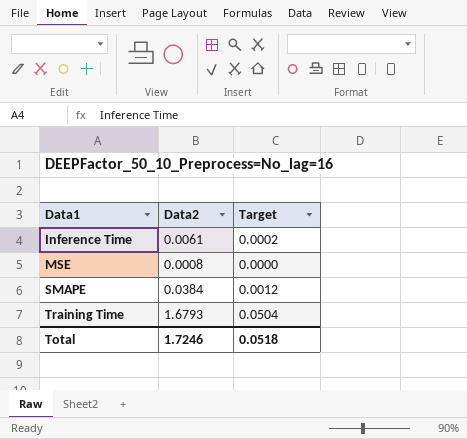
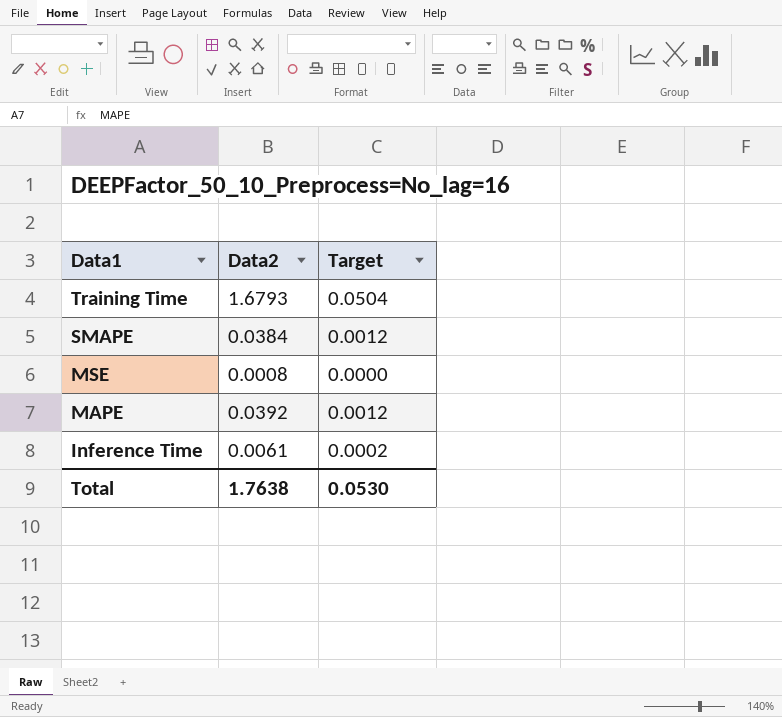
row order: Data1 ascending -> Data1 descending
row MAPE: none -> 0.0392 | 0.0012
Total | Data2: 1.7246 -> 1.7638
Total | Target: 0.0518 -> 0.0530

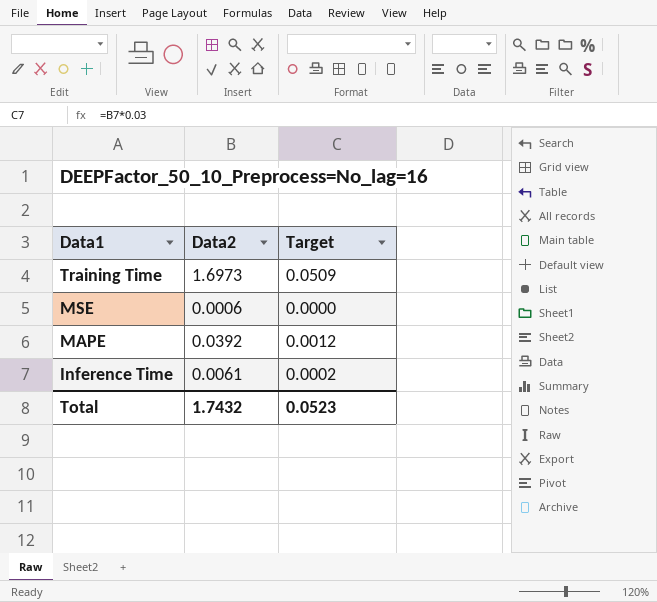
row SMAPE: 0.0384 | 0.0012 -> none
Training Time | Data2: 1.6793 -> 1.6973
Training Time | Target: 0.0504 -> 0.0509
MSE | Data2: 0.0008 -> 0.0006
Total | Data2: 1.7638 -> 1.7432
Total | Target: 0.0530 -> 0.0523

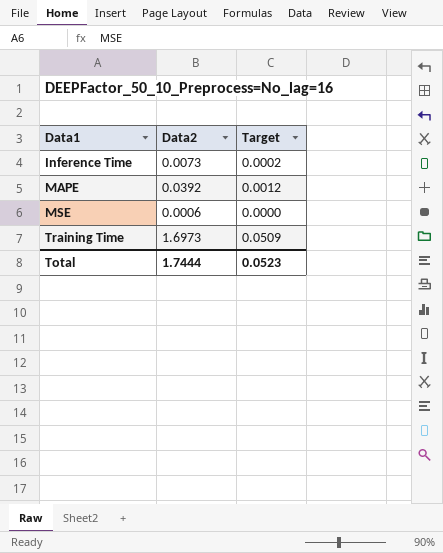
row order: Data1 descending -> Data1 ascending
Inference Time | Data2: 0.0061 -> 0.0073
Total | Data2: 1.7432 -> 1.7444

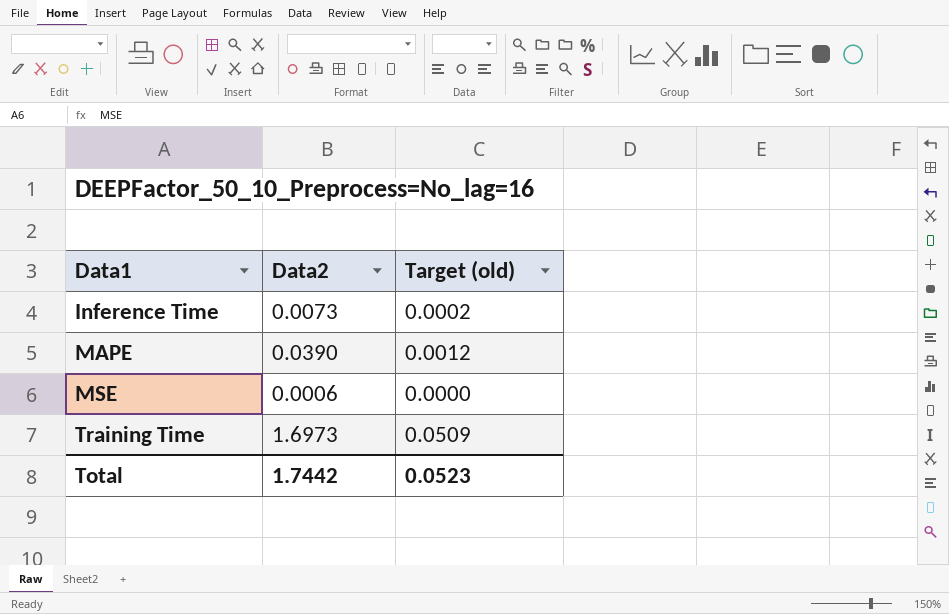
column name: Target -> Target (old)
MAPE | Data2: 0.0392 -> 0.0390
Total | Data2: 1.7444 -> 1.7442

